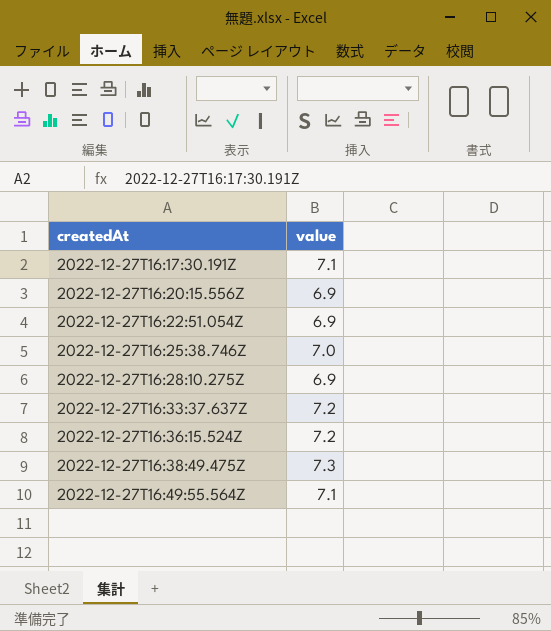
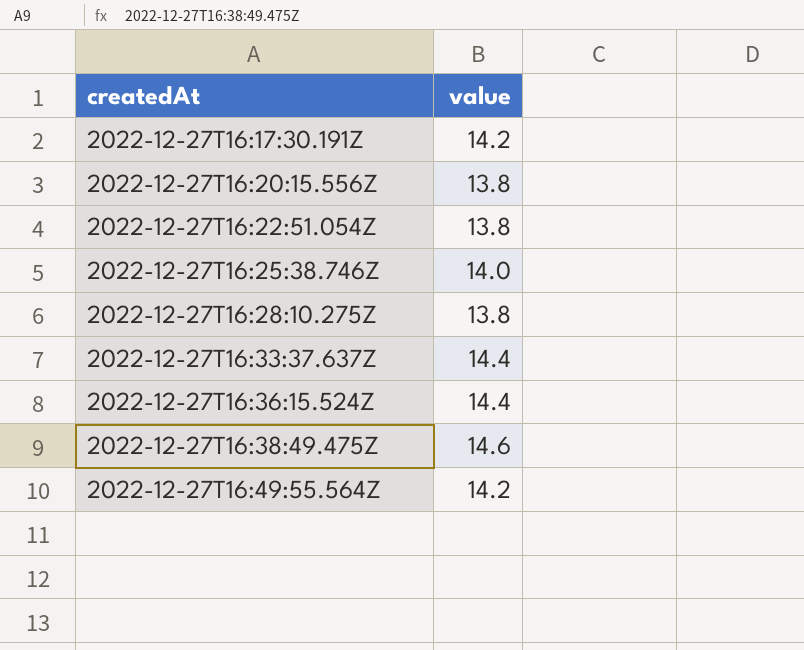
2022-12-27T16:17:30.191Z | value: 7.1 -> 14.2
2022-12-27T16:20:15.556Z | value: 6.9 -> 13.8
2022-12-27T16:22:51.054Z | value: 6.9 -> 13.8
2022-12-27T16:25:38.746Z | value: 7.0 -> 14.0
2022-12-27T16:28:10.275Z | value: 6.9 -> 13.8
2022-12-27T16:33:37.637Z | value: 7.2 -> 14.4
2022-12-27T16:36:15.524Z | value: 7.2 -> 14.4
2022-12-27T16:38:49.475Z | value: 7.3 -> 14.6
2022-12-27T16:49:55.564Z | value: 7.1 -> 14.2

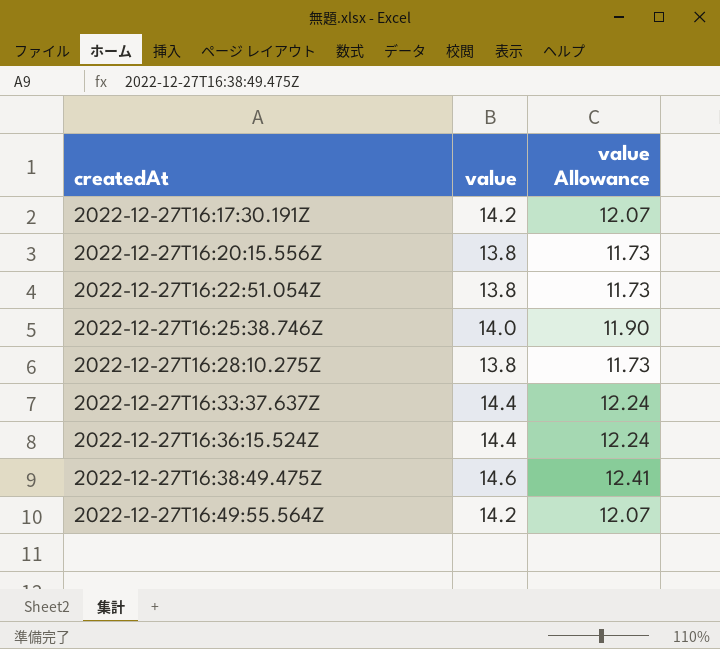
column value Allowance | formula: none -> [value] * 0.85

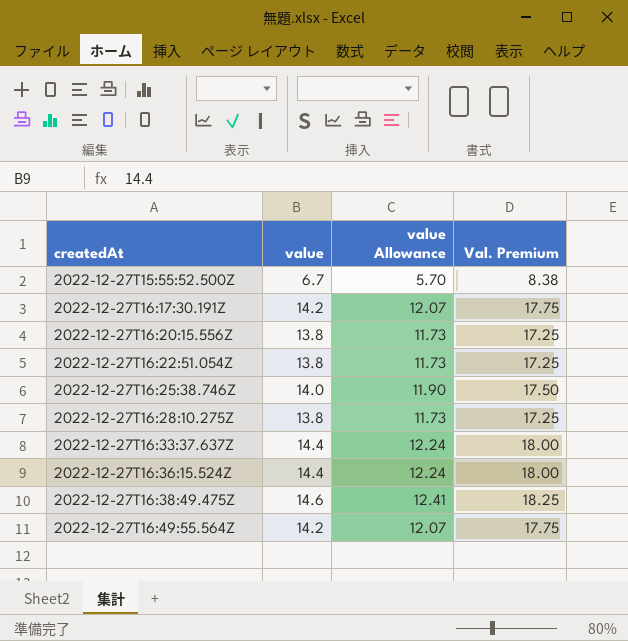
column Val. Premium | formula: none -> [value] * 1.25
row 2022-12-27T15:55:52.500Z: none -> 6.7 | 5.70 | 8.38

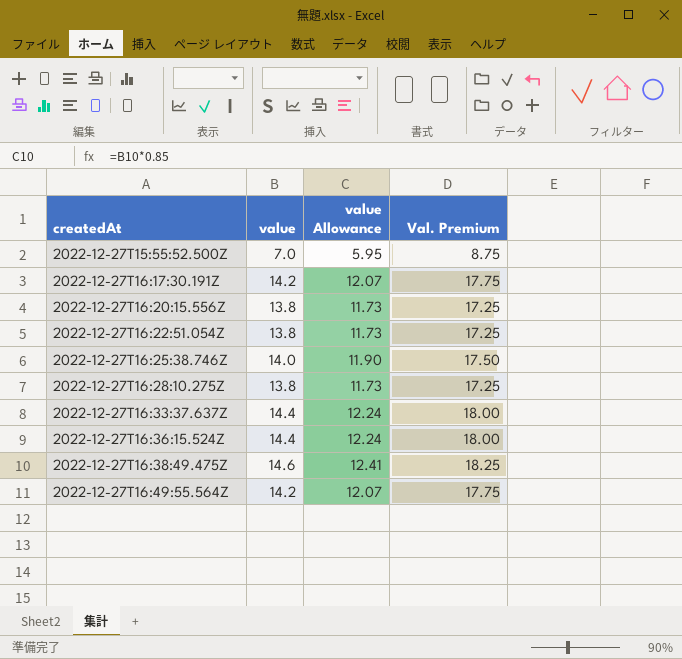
2022-12-27T15:55:52.500Z | value: 6.7 -> 7.0
2022-12-27T15:55:52.500Z | value Allowance: 5.70 -> 5.95
2022-12-27T15:55:52.500Z | Val. Premium: 8.38 -> 8.75

